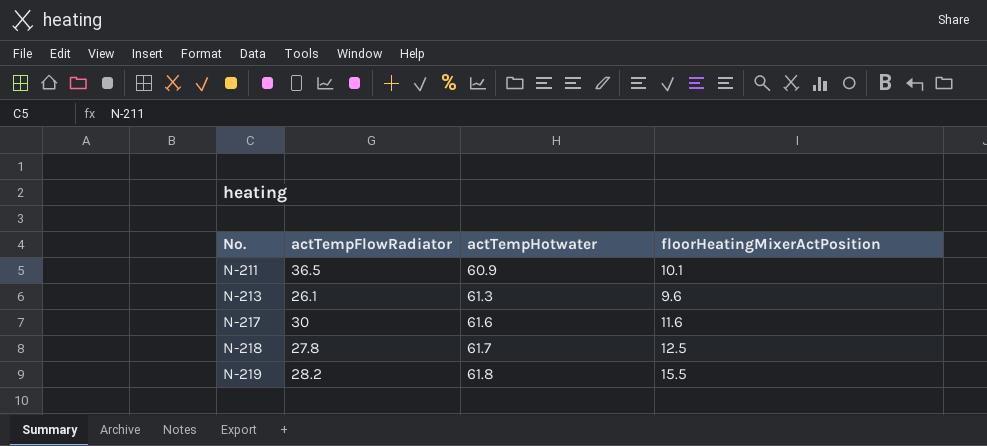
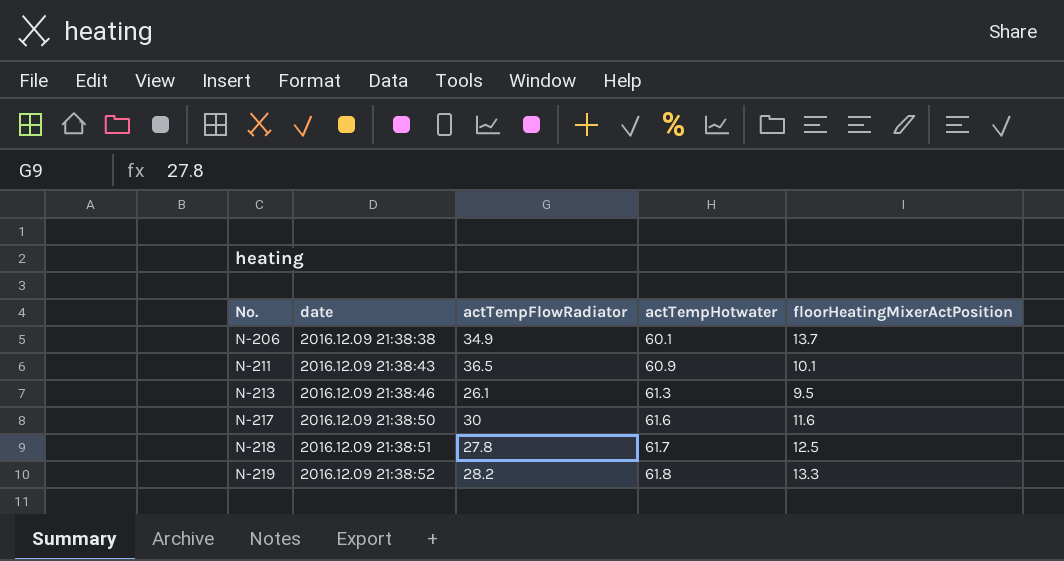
column date | position: none -> 2
row N-206: none -> 2016.12.09 21:38:38 | 34.9 | 60.1 | 13.7
N-213 | floorHeatingMixerActPosition: 9.6 -> 9.5
N-219 | floorHeatingMixerActPosition: 15.5 -> 13.3

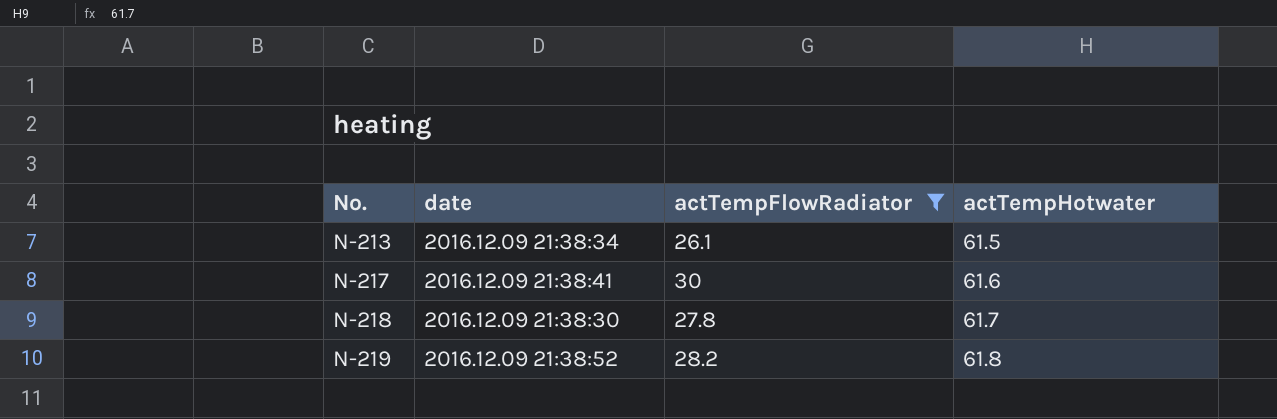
filter: none -> actTempFlowRadiator <= 30
column floorHeatingMixerActPosition | position: 5 -> none
N-213 | date: 2016.12.09 21:38:46 -> 2016.12.09 21:38:34
N-213 | actTempHotwater: 61.3 -> 61.5
N-217 | date: 2016.12.09 21:38:50 -> 2016.12.09 21:38:41
N-218 | date: 2016.12.09 21:38:51 -> 2016.12.09 21:38:30

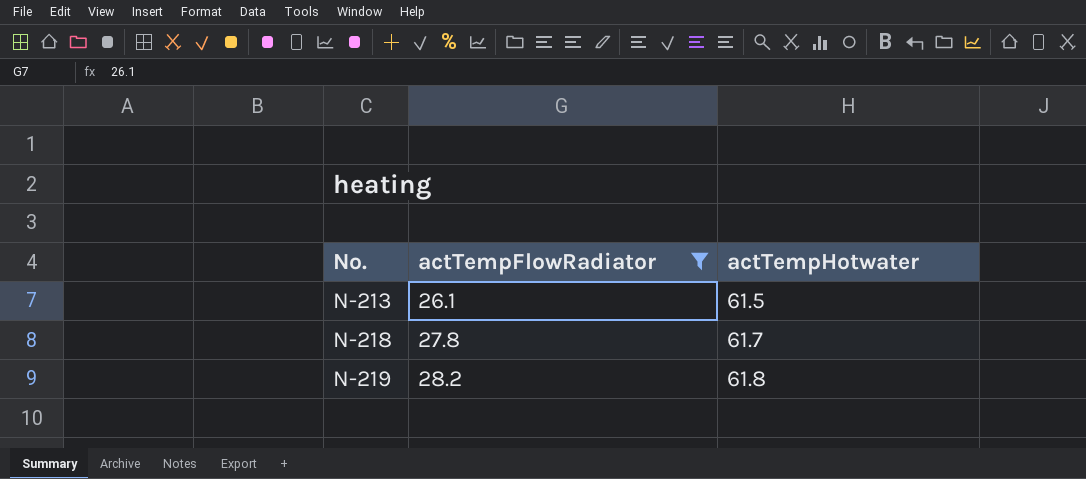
column date | position: 2 -> none
row N-217: 2016.12.09 21:38:41 | 30 | 61.6 -> none

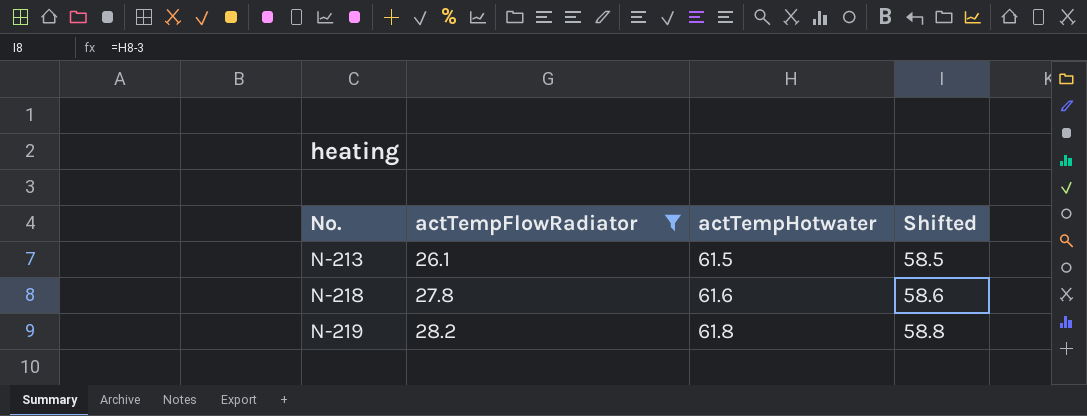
column Shifted | formula: none -> [actTempHotwater] - 3
N-218 | actTempHotwater: 61.7 -> 61.6

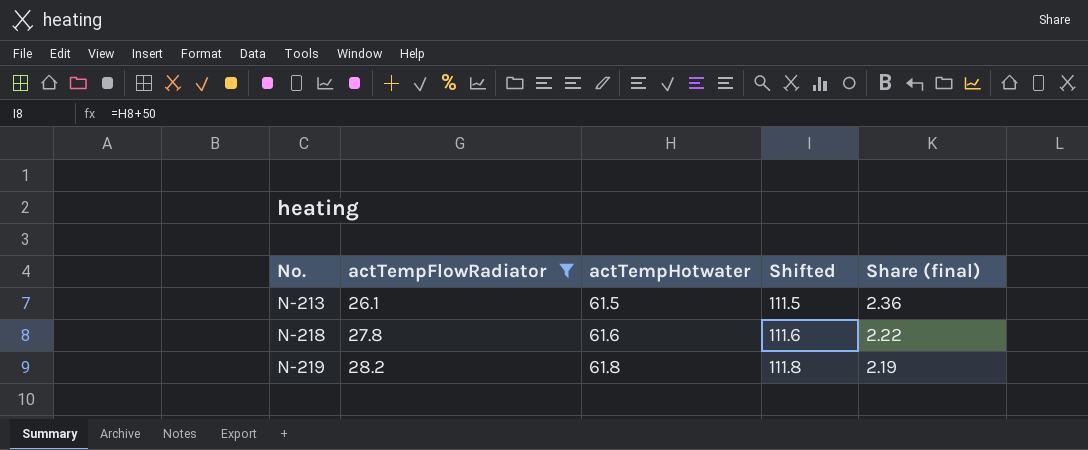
column Shifted | formula: [actTempHotwater] - 3 -> [actTempHotwater] + 50
column Share (final) | formula: none -> [actTempHotwater] / [actTempFlowRadiator]

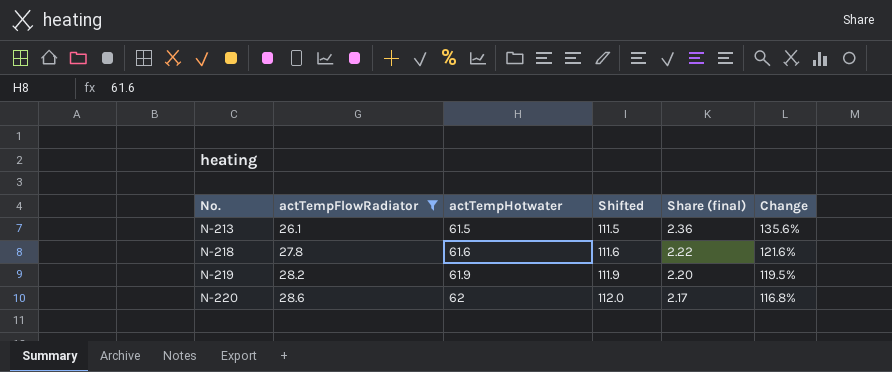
column Change | formula: none -> ([actTempHotwater] - [actTempFlowRadiator]) / [actTempFlowRadiator]
N-219 | actTempHotwater: 61.8 -> 61.9
N-219 | Shifted: 111.8 -> 111.9
N-219 | Share (final): 2.19 -> 2.20
row N-220: none -> 28.6 | 62 | 112.0 | 2.17 | 116.8%

